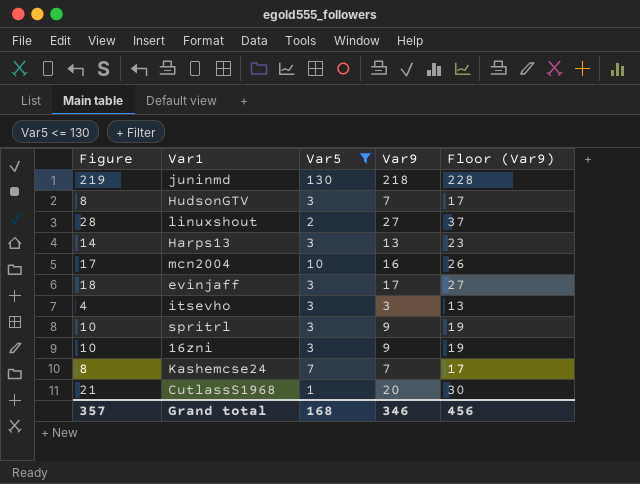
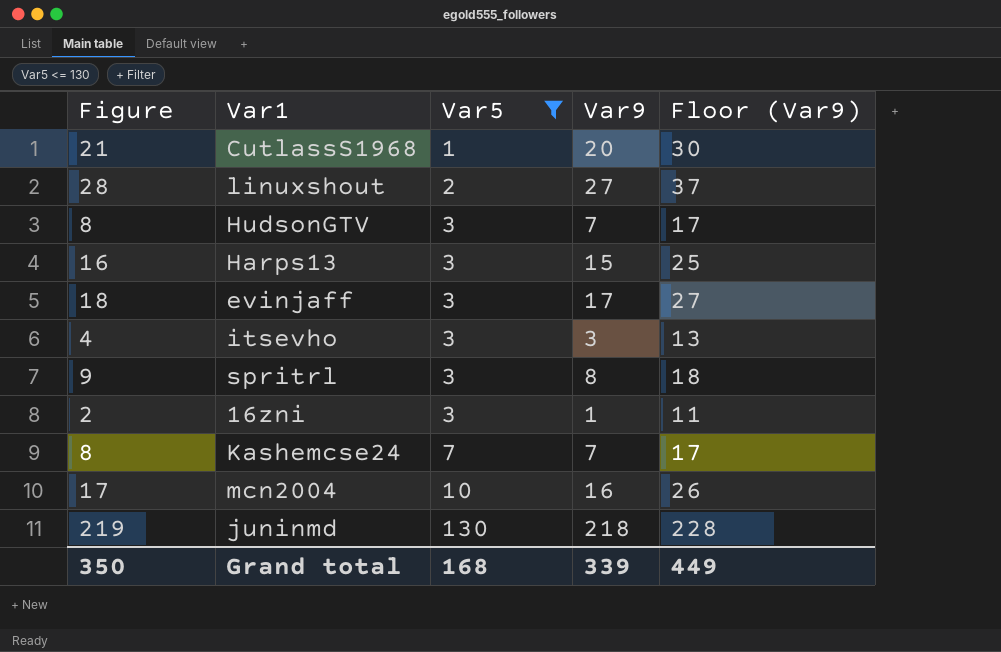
row order: none -> Var5 ascending
Harps13 | Figure: 14 -> 16
Harps13 | Var9: 13 -> 15
Harps13 | Floor (Var9): 23 -> 25
spritrl | Figure: 10 -> 9
spritrl | Var9: 9 -> 8
spritrl | Floor (Var9): 19 -> 18
16zni | Figure: 10 -> 2
16zni | Var9: 9 -> 1
16zni | Floor (Var9): 19 -> 11
Grand total | Figure: 357 -> 350
Grand total | Var9: 346 -> 339
Grand total | Floor (Var9): 456 -> 449

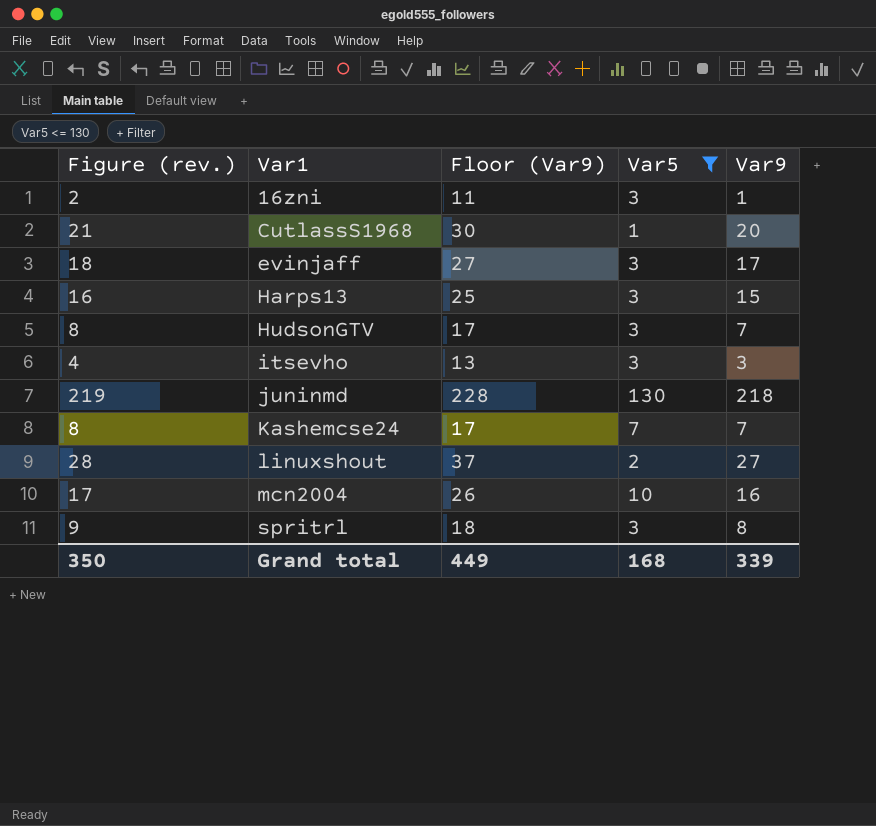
row order: Var5 ascending -> Var1 ascending
column name: Figure -> Figure (rev.)
column Floor (Var9) | position: 5 -> 3

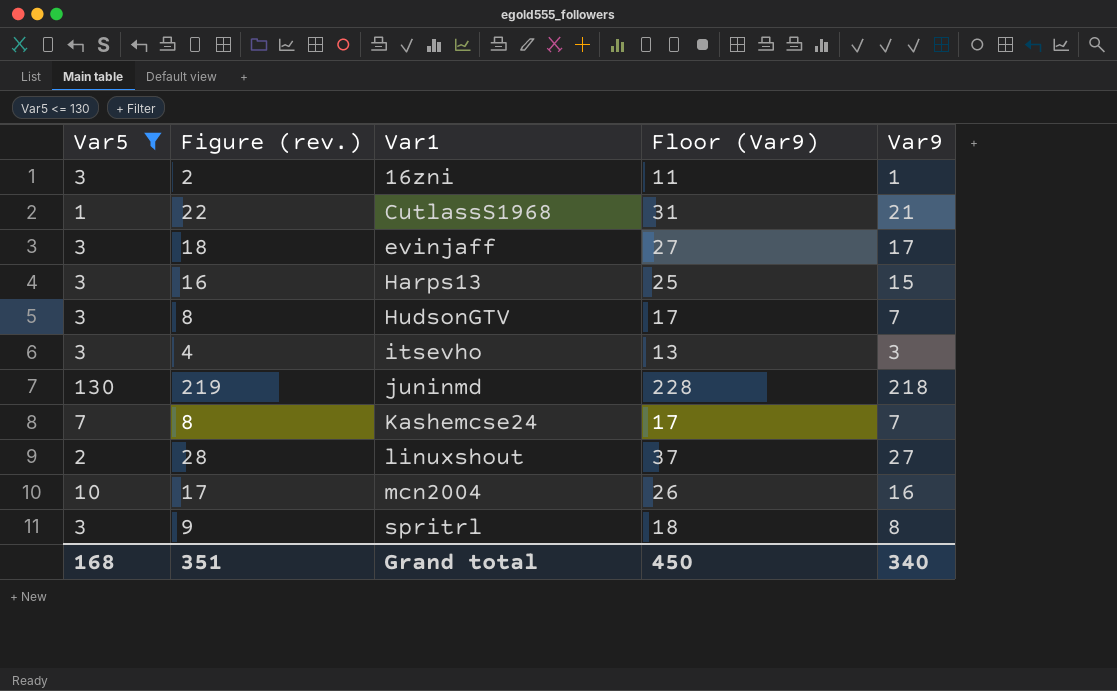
column Var5 | position: 4 -> 1
CutlassS1968 | Figure (rev.): 21 -> 22
CutlassS1968 | Floor (Var9): 30 -> 31
CutlassS1968 | Var9: 20 -> 21
Grand total | Figure (rev.): 350 -> 351
Grand total | Floor (Var9): 449 -> 450
Grand total | Var9: 339 -> 340

